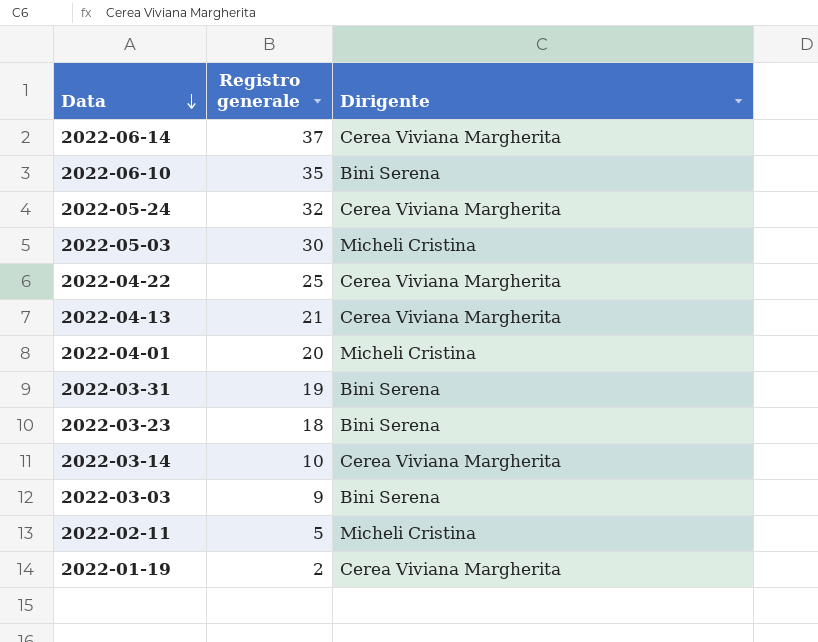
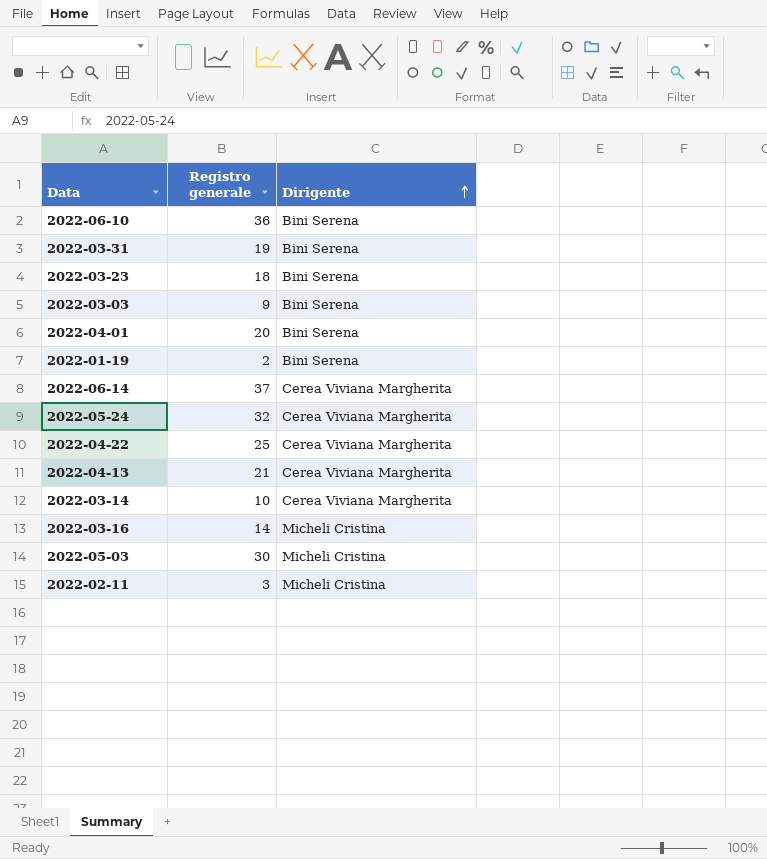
row order: Data descending -> Dirigente ascending
2022-06-10 | Registro generale: 35 -> 36
2022-04-01 | Dirigente: Micheli Cristina -> Bini Serena
2022-01-19 | Dirigente: Cerea Viviana Margherita -> Bini Serena
row 2022-03-16: none -> 14 | Micheli Cristina
2022-02-11 | Registro generale: 5 -> 3

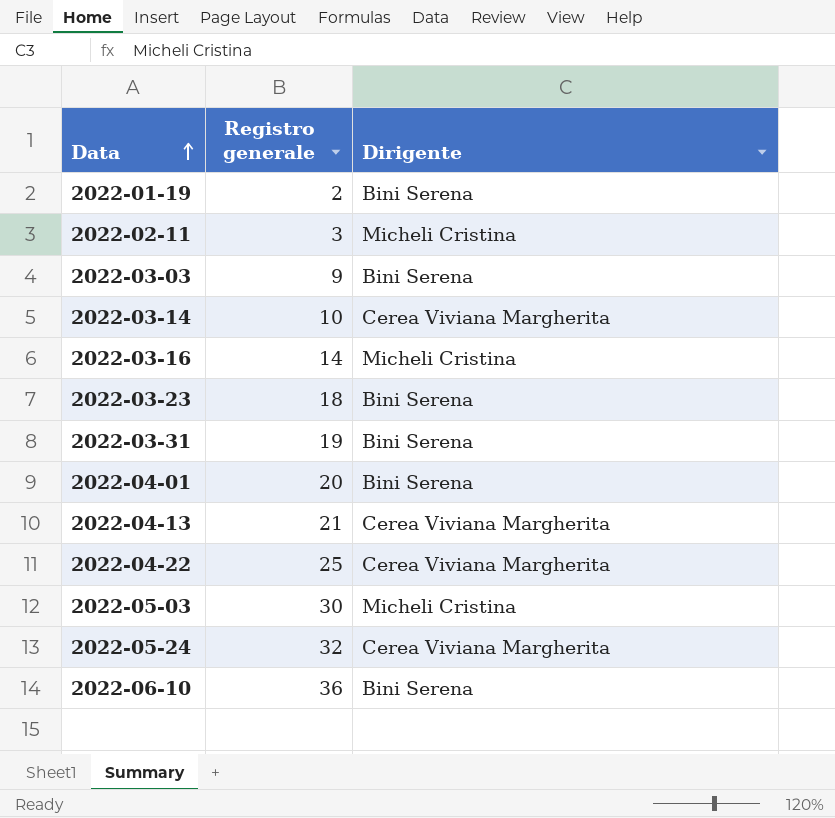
row order: Dirigente ascending -> Data ascending
row 2022-06-14: 37 | Cerea Viviana Margherita -> none

